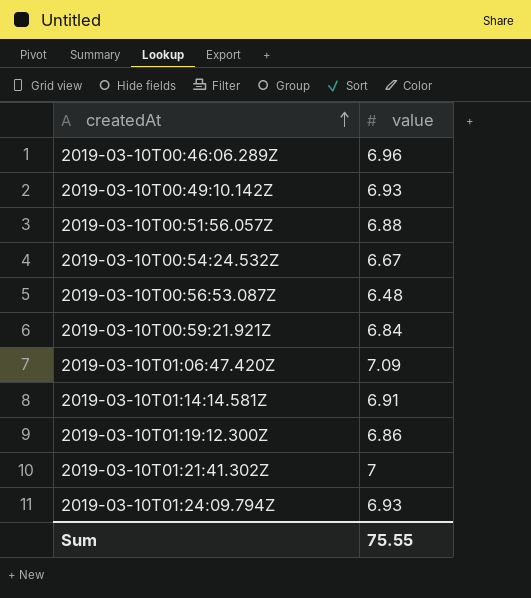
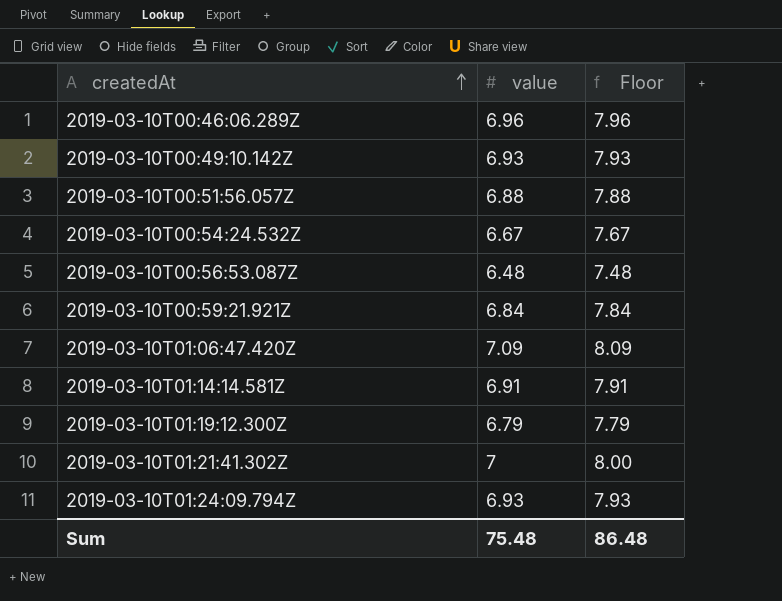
column Floor | formula: none -> [value] + 1
2019-03-10T01:19:12.300Z | value: 6.86 -> 6.79
Sum | value: 75.55 -> 75.48

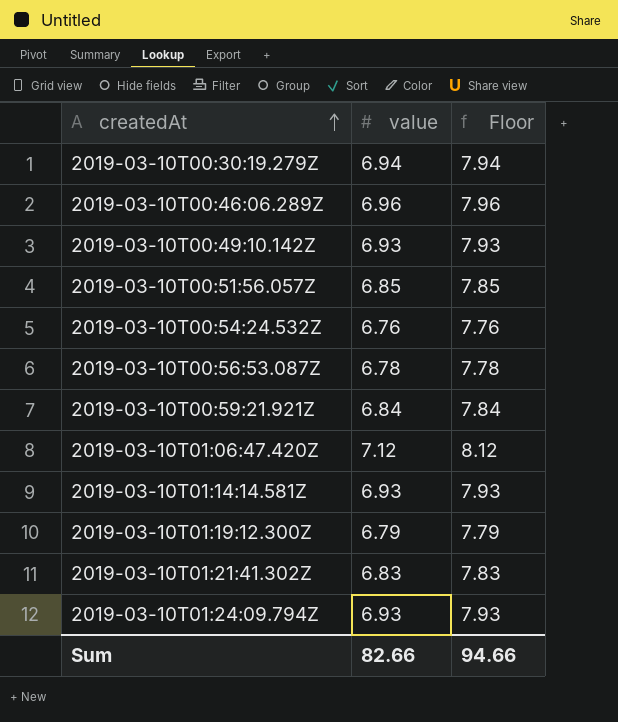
row 2019-03-10T00:30:19.279Z: none -> 6.94 | 7.94
2019-03-10T00:51:56.057Z | value: 6.88 -> 6.85
2019-03-10T00:51:56.057Z | Floor: 7.88 -> 7.85
2019-03-10T00:54:24.532Z | value: 6.67 -> 6.76
2019-03-10T00:54:24.532Z | Floor: 7.67 -> 7.76
2019-03-10T00:56:53.087Z | value: 6.48 -> 6.78
2019-03-10T00:56:53.087Z | Floor: 7.48 -> 7.78
2019-03-10T01:06:47.420Z | value: 7.09 -> 7.12
2019-03-10T01:06:47.420Z | Floor: 8.09 -> 8.12
2019-03-10T01:14:14.581Z | value: 6.91 -> 6.93
2019-03-10T01:14:14.581Z | Floor: 7.91 -> 7.93
2019-03-10T01:21:41.302Z | value: 7 -> 6.83
2019-03-10T01:21:41.302Z | Floor: 8.00 -> 7.83
Sum | value: 75.48 -> 82.66
Sum | Floor: 86.48 -> 94.66

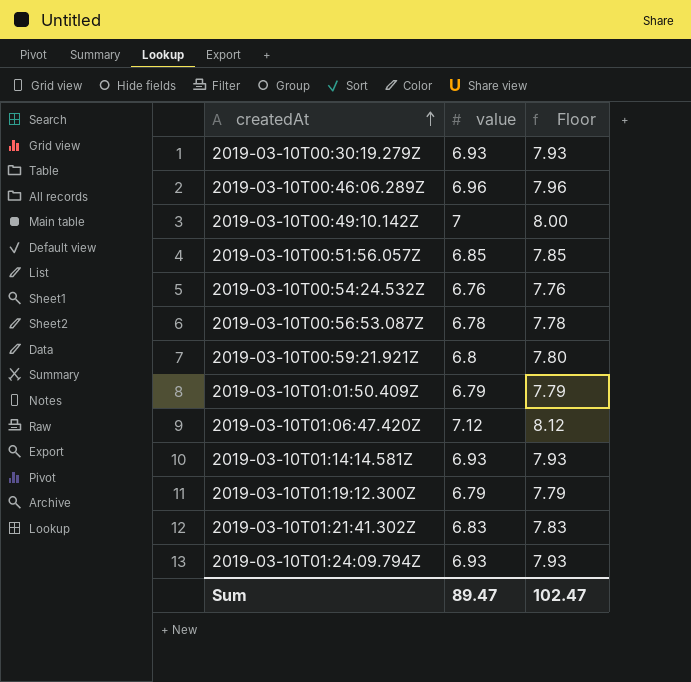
2019-03-10T00:30:19.279Z | value: 6.94 -> 6.93
2019-03-10T00:30:19.279Z | Floor: 7.94 -> 7.93
2019-03-10T00:49:10.142Z | value: 6.93 -> 7
2019-03-10T00:49:10.142Z | Floor: 7.93 -> 8.00
2019-03-10T00:59:21.921Z | value: 6.84 -> 6.8
2019-03-10T00:59:21.921Z | Floor: 7.84 -> 7.80
row 2019-03-10T01:01:50.409Z: none -> 6.79 | 7.79
Sum | value: 82.66 -> 89.47
Sum | Floor: 94.66 -> 102.47

